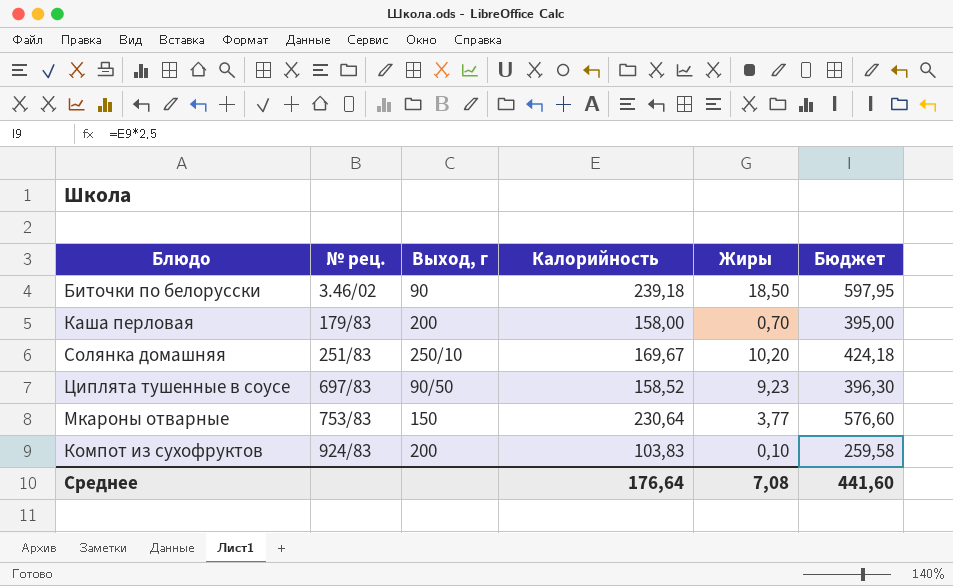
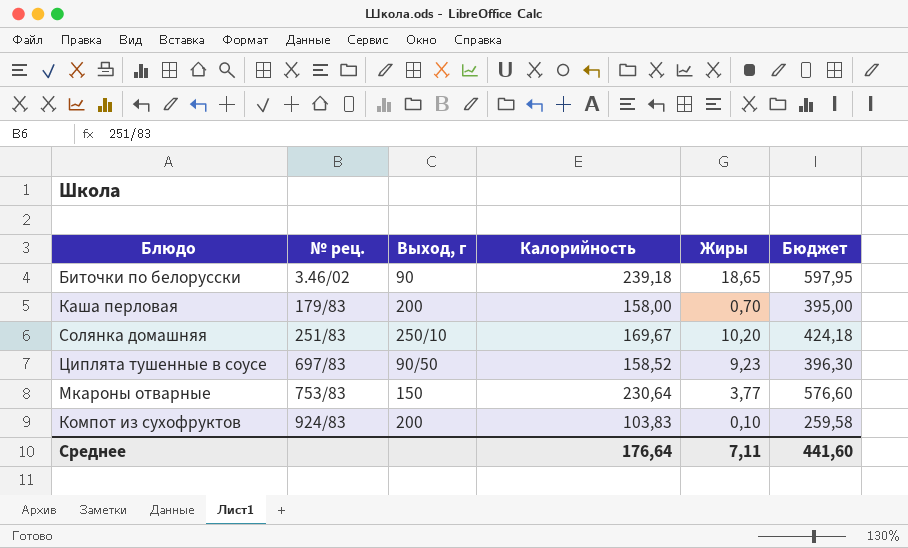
Биточки по белорусски | Жиры: 18,50 -> 18,65
Среднее | Жиры: 7,08 -> 7,11

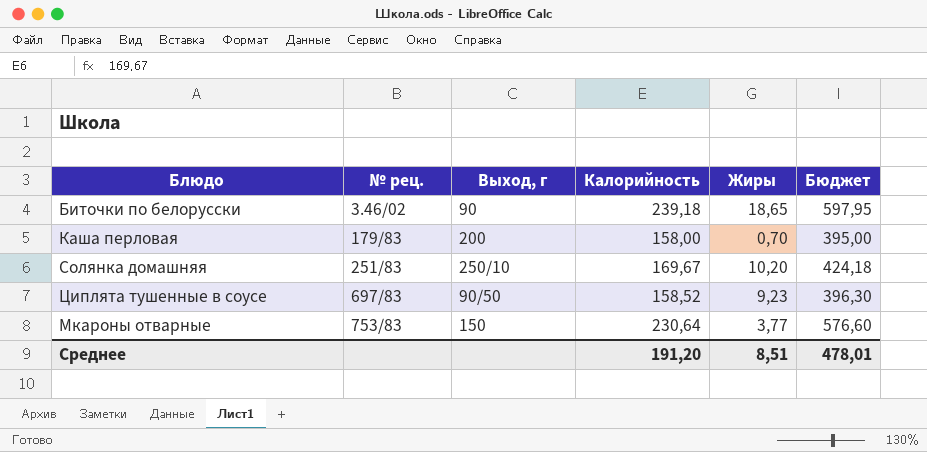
row Компот из сухофруктов: 924/83 | 200 | 103,83 | 0,10 | 259,58 -> none
Среднее | Калорийность: 176,64 -> 191,20
Среднее | Жиры: 7,11 -> 8,51
Среднее | Бюджет: 441,60 -> 478,01

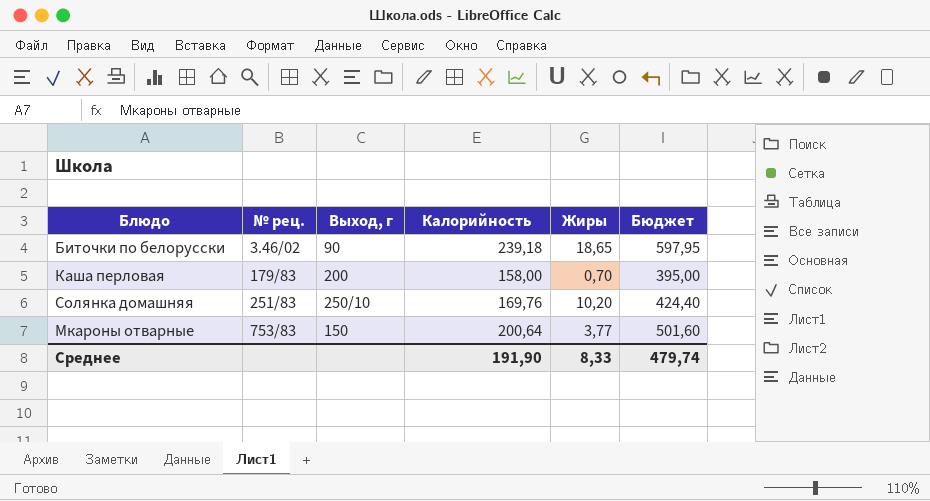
row Циплята тушенные в соусе: 697/83 | 90/50 | 158,52 | 9,23 | 396,30 -> none
Солянка домашняя | Калорийность: 169,67 -> 169,76
Солянка домашняя | Бюджет: 424,18 -> 424,40
Мкароны отварные | Калорийность: 230,64 -> 200,64
Мкароны отварные | Бюджет: 576,60 -> 501,60
Среднее | Калорийность: 191,20 -> 191,90
Среднее | Жиры: 8,51 -> 8,33
Среднее | Бюджет: 478,01 -> 479,74

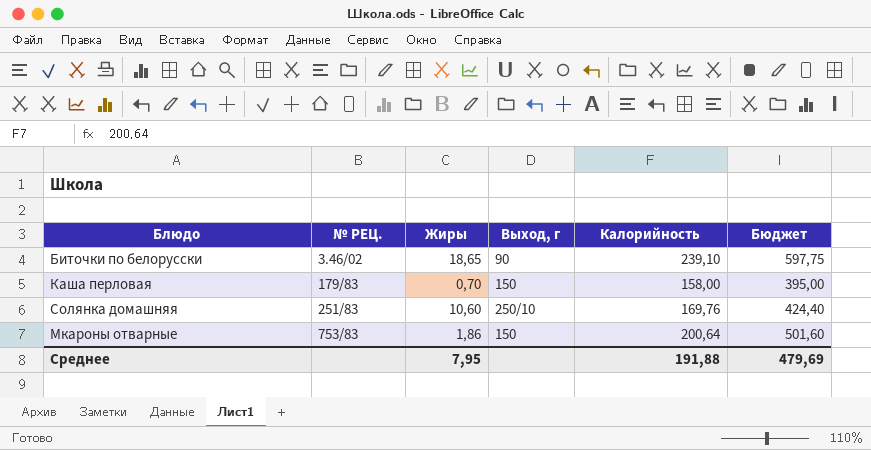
column name: № рец. -> № РЕЦ.
column Жиры | position: 5 -> 3
Биточки по белорусски | Калорийность: 239,18 -> 239,10
Биточки по белорусски | Бюджет: 597,95 -> 597,75
Каша перловая | Выход, г: 200 -> 150
Солянка домашняя | Жиры: 10,20 -> 10,60
Мкароны отварные | Жиры: 3,77 -> 1,86
Среднее | Жиры: 8,33 -> 7,95
Среднее | Калорийность: 191,90 -> 191,88
Среднее | Бюджет: 479,74 -> 479,69

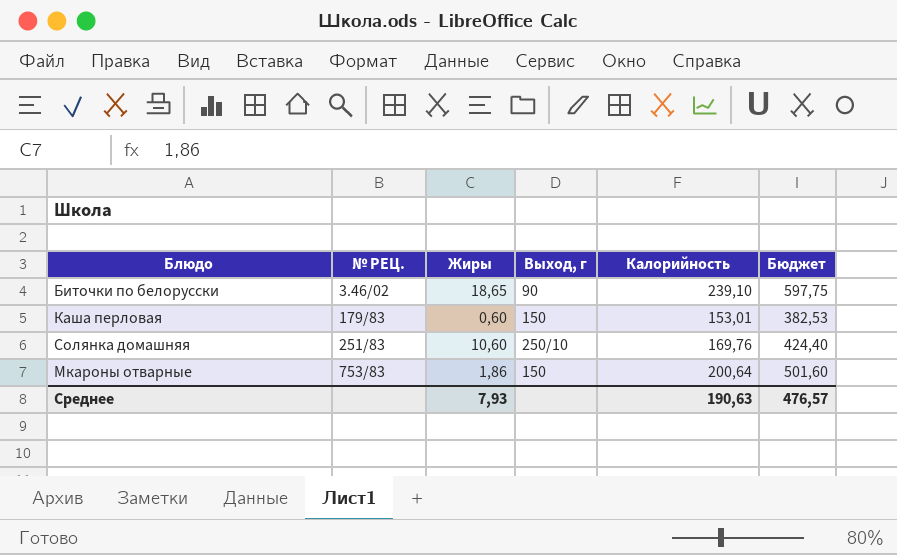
Каша перловая | Жиры: 0,70 -> 0,60
Каша перловая | Калорийность: 158,00 -> 153,01
Каша перловая | Бюджет: 395,00 -> 382,53
Среднее | Жиры: 7,95 -> 7,93
Среднее | Калорийность: 191,88 -> 190,63
Среднее | Бюджет: 479,69 -> 476,57

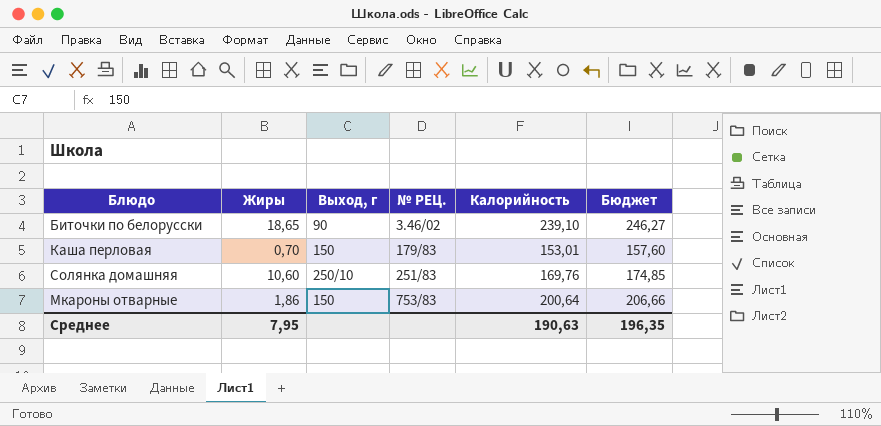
column № РЕЦ. | position: 2 -> 4
column Бюджет | formula: [Калорийность] * 2,5 -> [Калорийность] * 1,03
Каша перловая | Жиры: 0,60 -> 0,70
Среднее | Жиры: 7,93 -> 7,95
Среднее | Бюджет: 476,57 -> 196,35

